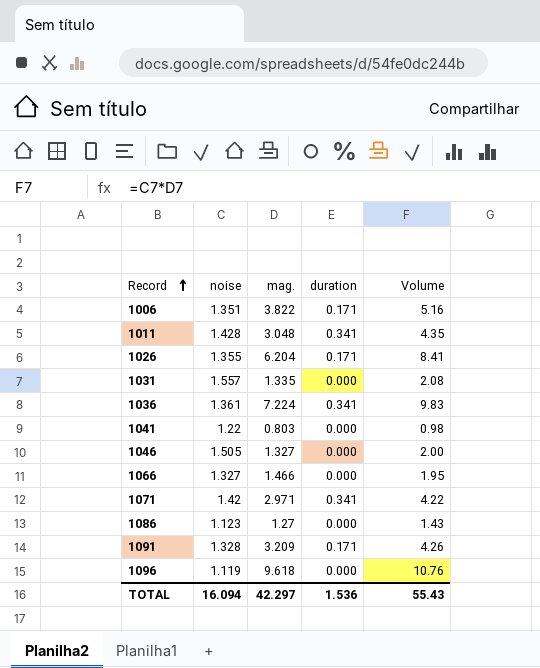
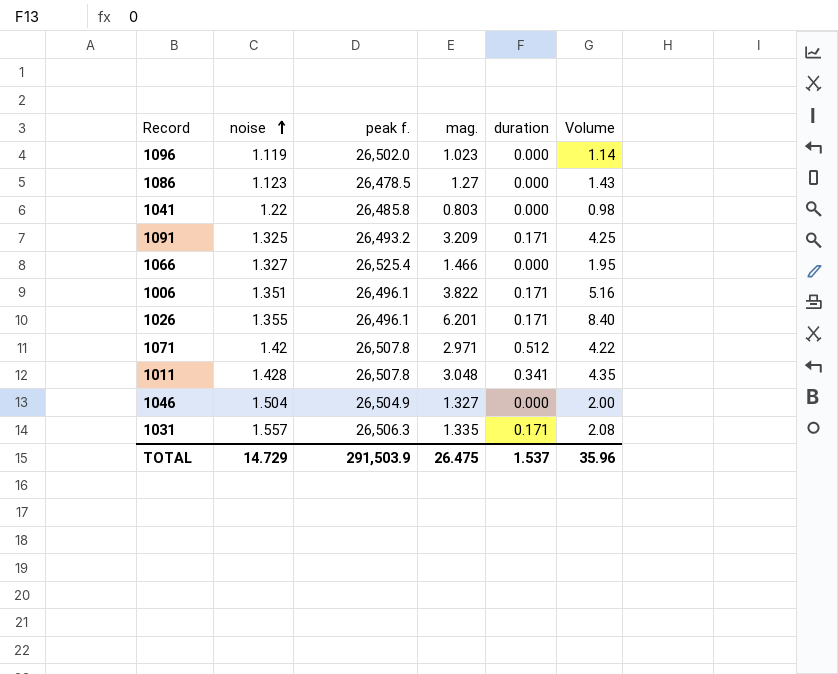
row order: Record ascending -> noise ascending
column peak f. | position: none -> 3
row 1036: 1.361 | 7.224 | 0.341 | 9.83 -> none
1096 | mag.: 9.618 -> 1.023
1096 | Volume: 10.76 -> 1.14
1091 | noise: 1.328 -> 1.325
1091 | Volume: 4.26 -> 4.25
1026 | mag.: 6.204 -> 6.201
1026 | Volume: 8.41 -> 8.40
1071 | duration: 0.341 -> 0.512
1046 | noise: 1.505 -> 1.504
1031 | duration: 0.000 -> 0.171
TOTAL | noise: 16.094 -> 14.729
TOTAL | mag.: 42.297 -> 26.475
TOTAL | duration: 1.536 -> 1.537
TOTAL | Volume: 55.43 -> 35.96

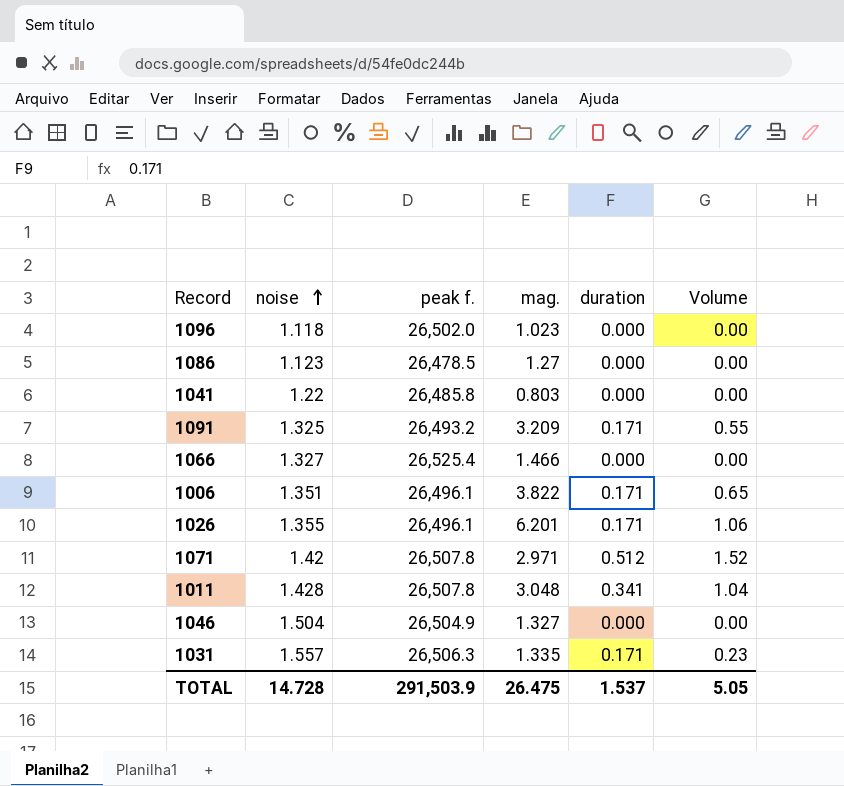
column Volume | formula: [noise] * [mag.] -> [mag.] * [duration]
1096 | noise: 1.119 -> 1.118
TOTAL | noise: 14.729 -> 14.728
TOTAL | Volume: 35.96 -> 5.05

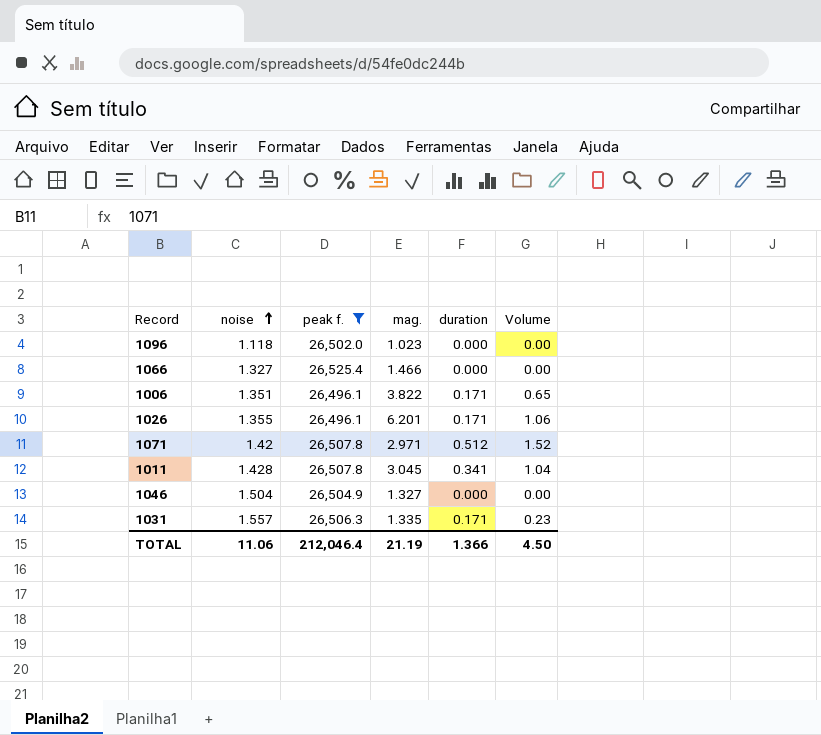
filter: none -> peak f. >= 26,496.1
1011 | mag.: 3.048 -> 3.045
TOTAL | noise: 14.728 -> 11.06
TOTAL | peak f.: 291,503.9 -> 212,046.4
TOTAL | mag.: 26.475 -> 21.19
TOTAL | duration: 1.537 -> 1.366
TOTAL | Volume: 5.05 -> 4.50

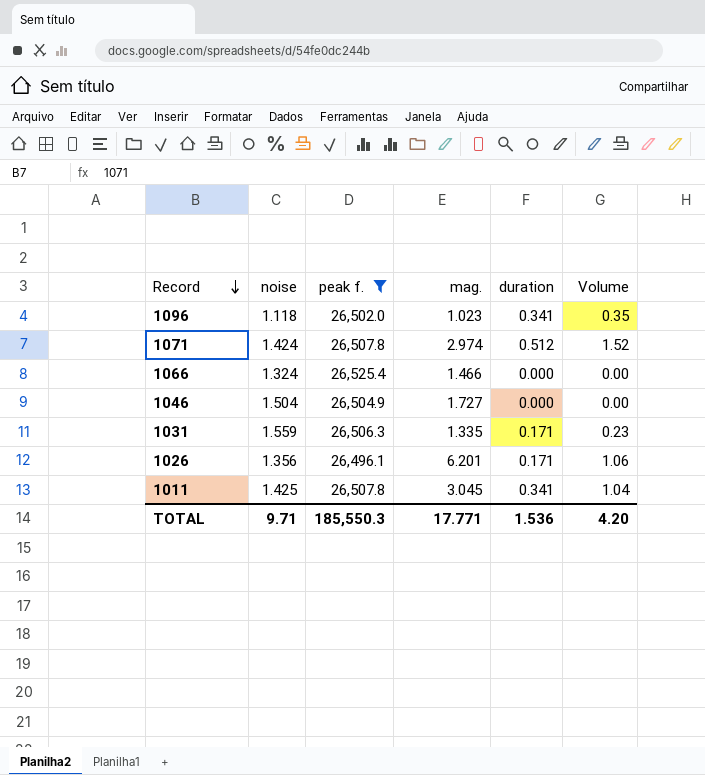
row order: noise ascending -> Record descending
row 1006: 1.351 | 26,496.1 | 3.822 | 0.171 | 0.65 -> none
1096 | duration: 0.000 -> 0.341
1096 | Volume: 0.00 -> 0.35
1071 | noise: 1.42 -> 1.424
1071 | mag.: 2.971 -> 2.974
1066 | noise: 1.327 -> 1.324
1046 | mag.: 1.327 -> 1.727
1031 | noise: 1.557 -> 1.559
1026 | noise: 1.355 -> 1.356
1011 | noise: 1.428 -> 1.425
TOTAL | noise: 11.06 -> 9.71
TOTAL | peak f.: 212,046.4 -> 185,550.3
TOTAL | mag.: 21.19 -> 17.771
TOTAL | duration: 1.366 -> 1.536
TOTAL | Volume: 4.50 -> 4.20

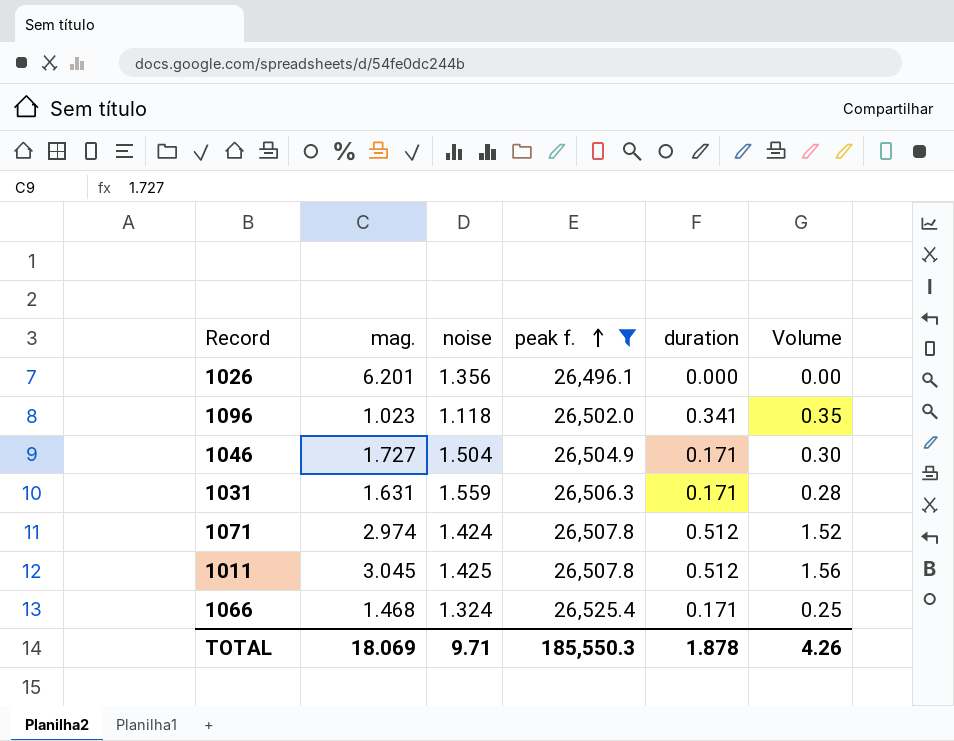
row order: Record descending -> peak f. ascending
column mag. | position: 4 -> 2
1026 | duration: 0.171 -> 0.000
1026 | Volume: 1.06 -> 0.00
1046 | duration: 0.000 -> 0.171
1046 | Volume: 0.00 -> 0.30
1031 | mag.: 1.335 -> 1.631
1031 | Volume: 0.23 -> 0.28
1011 | duration: 0.341 -> 0.512
1011 | Volume: 1.04 -> 1.56
1066 | mag.: 1.466 -> 1.468
1066 | duration: 0.000 -> 0.171
1066 | Volume: 0.00 -> 0.25
TOTAL | mag.: 17.771 -> 18.069
TOTAL | duration: 1.536 -> 1.878
TOTAL | Volume: 4.20 -> 4.26

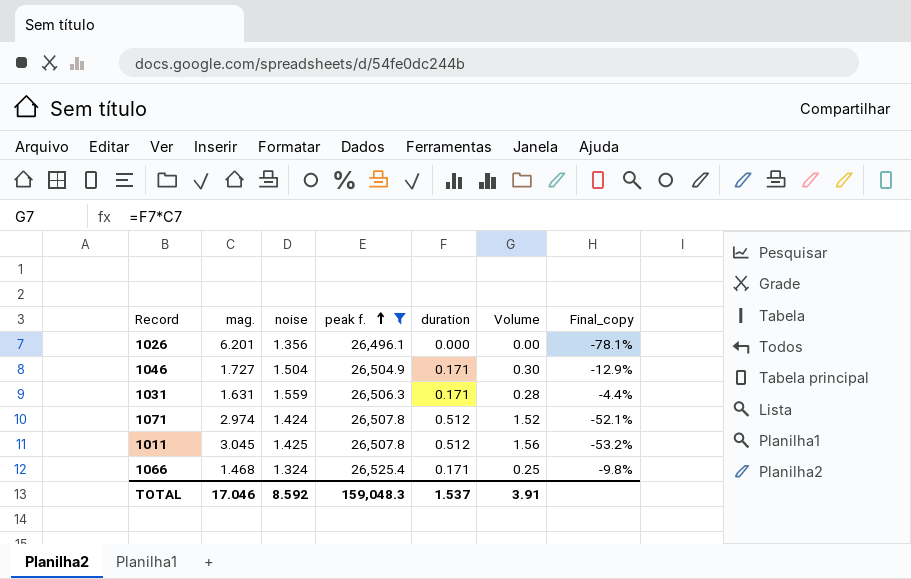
column Final_copy | formula: none -> ([noise] - [mag.]) / [mag.]
row 1096: 1.023 | 1.118 | 26,502.0 | 0.341 | 0.35 -> none
TOTAL | mag.: 18.069 -> 17.046
TOTAL | noise: 9.71 -> 8.592
TOTAL | peak f.: 185,550.3 -> 159,048.3
TOTAL | duration: 1.878 -> 1.537
TOTAL | Volume: 4.26 -> 3.91

